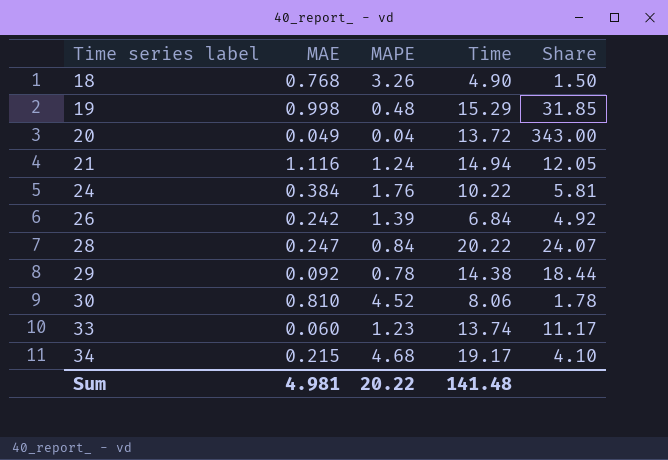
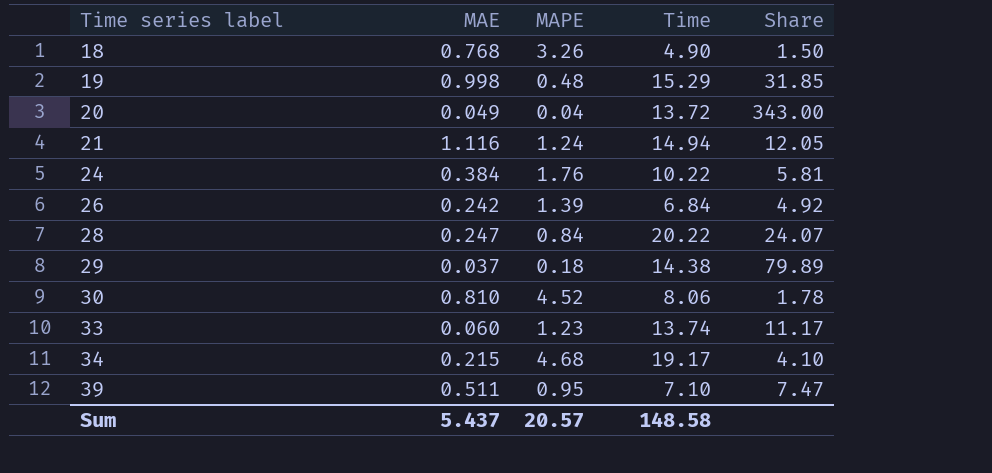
29 | MAE: 0.092 -> 0.037
29 | MAPE: 0.78 -> 0.18
29 | Share: 18.44 -> 79.89
row 39: none -> 0.511 | 0.95 | 7.10 | 7.47
Sum | MAE: 4.981 -> 5.437
Sum | MAPE: 20.22 -> 20.57
Sum | Time: 141.48 -> 148.58

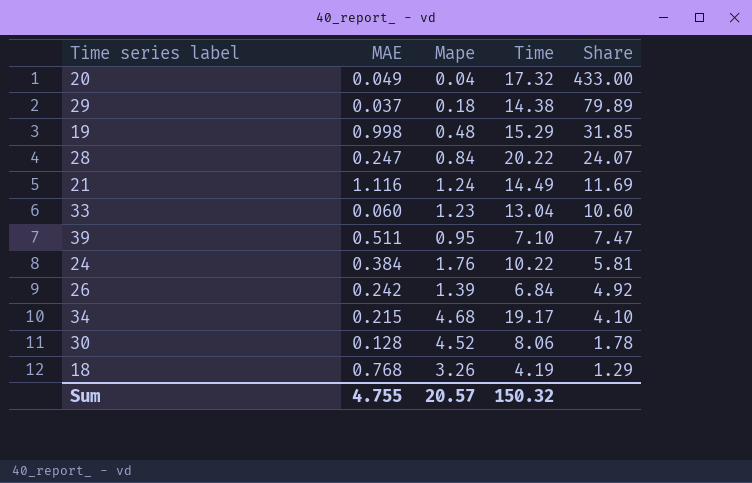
row order: Time series label ascending -> Share descending
column name: MAPE -> Mape
20 | Time: 13.72 -> 17.32
20 | Share: 343.00 -> 433.00
21 | Time: 14.94 -> 14.49
21 | Share: 12.05 -> 11.69
33 | Time: 13.74 -> 13.04
33 | Share: 11.17 -> 10.60
30 | MAE: 0.810 -> 0.128
18 | Time: 4.90 -> 4.19
18 | Share: 1.50 -> 1.29
Sum | MAE: 5.437 -> 4.755
Sum | Time: 148.58 -> 150.32

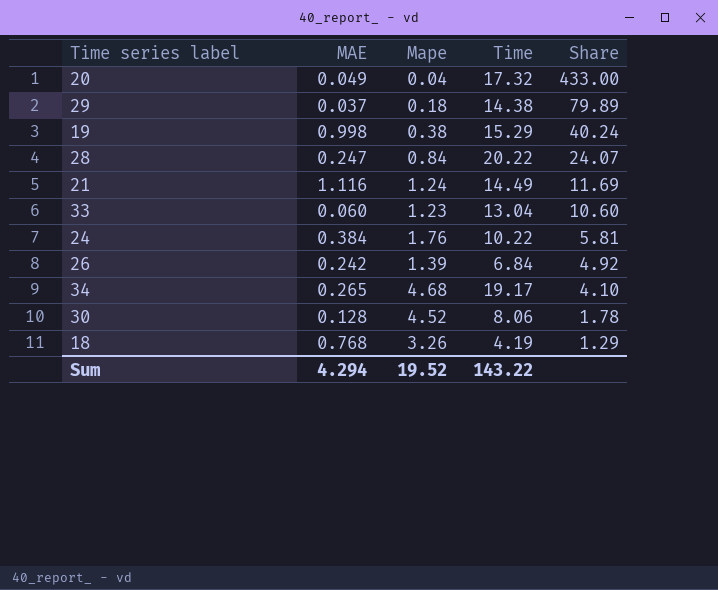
row 39: 0.511 | 0.95 | 7.10 | 7.47 -> none
19 | Mape: 0.48 -> 0.38
19 | Share: 31.85 -> 40.24
34 | MAE: 0.215 -> 0.265
Sum | MAE: 4.755 -> 4.294
Sum | Mape: 20.57 -> 19.52
Sum | Time: 150.32 -> 143.22

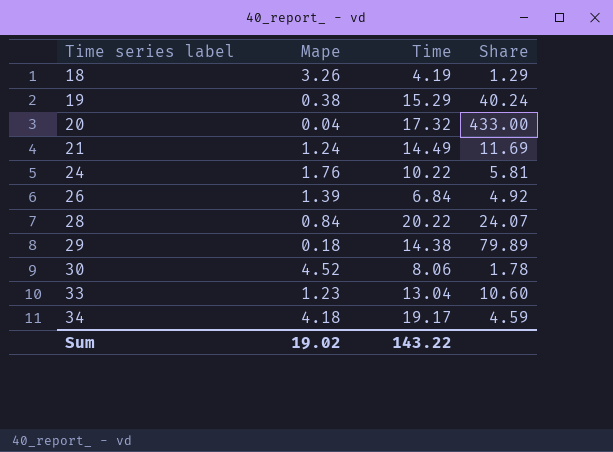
row order: Share descending -> Time series label ascending
column MAE | position: 2 -> none
34 | Mape: 4.68 -> 4.18
34 | Share: 4.10 -> 4.59
Sum | Mape: 19.52 -> 19.02

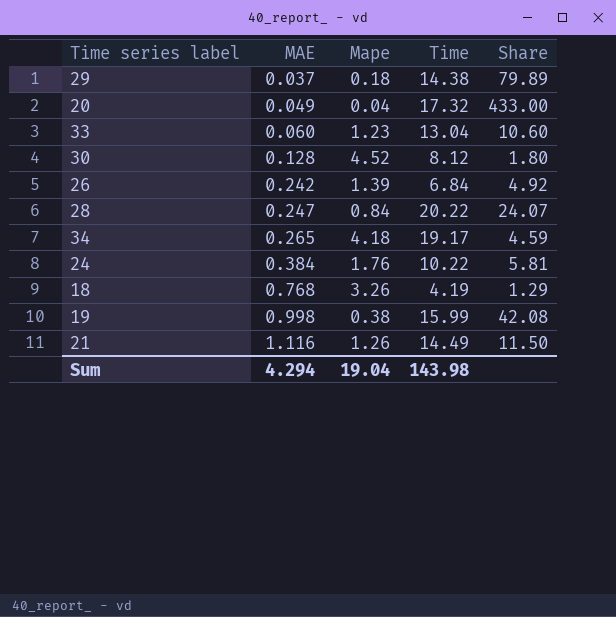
row order: Time series label ascending -> MAE ascending
column MAE | position: none -> 2
30 | Time: 8.06 -> 8.12
30 | Share: 1.78 -> 1.80
19 | Time: 15.29 -> 15.99
19 | Share: 40.24 -> 42.08
21 | Mape: 1.24 -> 1.26
21 | Share: 11.69 -> 11.50
Sum | Mape: 19.02 -> 19.04
Sum | Time: 143.22 -> 143.98

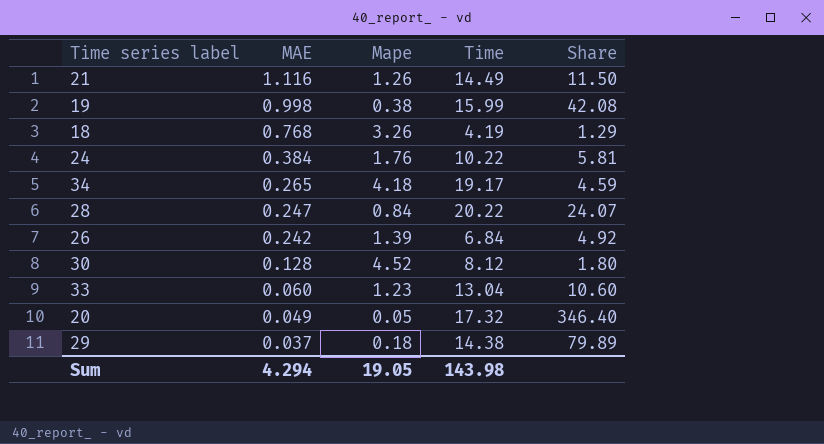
row order: MAE ascending -> MAE descending
20 | Mape: 0.04 -> 0.05
20 | Share: 433.00 -> 346.40
Sum | Mape: 19.04 -> 19.05

